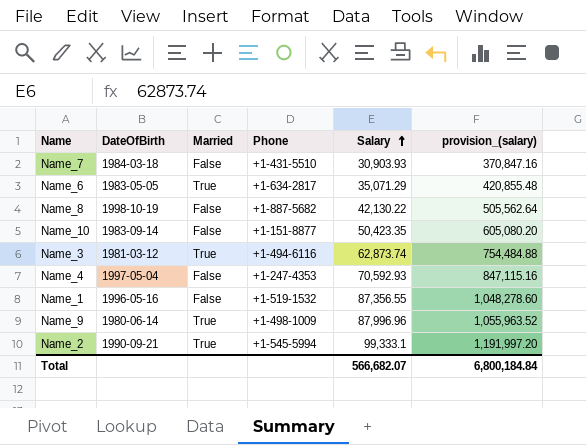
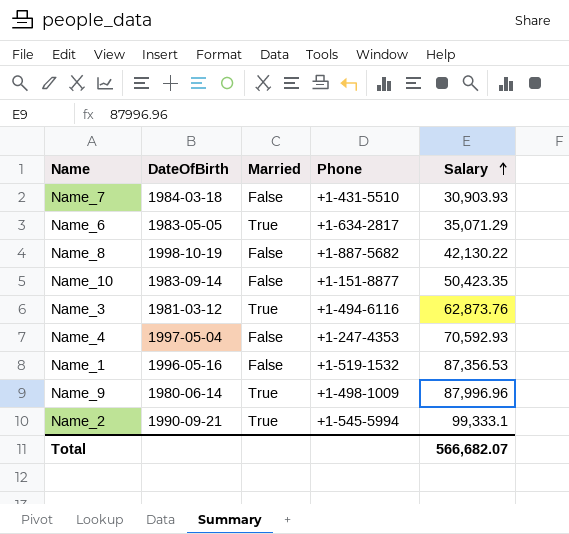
column provision_(salary) | formula: [Salary] * 12 -> none
Name_3 | Salary: 62,873.74 -> 62,873.76
Name_1 | Salary: 87,356.55 -> 87,356.53

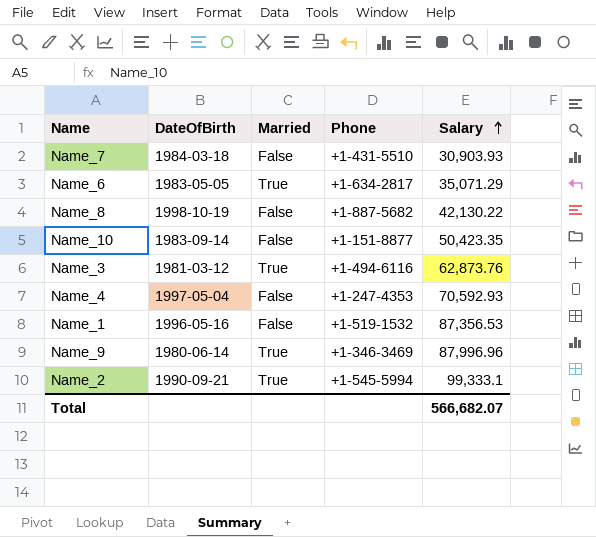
Name_9 | Phone: +1-498-1009 -> +1-346-3469

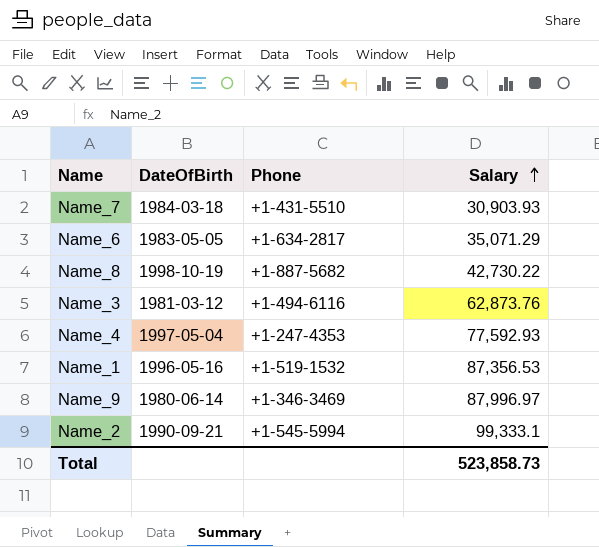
column Married | position: 3 -> none
row Name_10: 1983-09-14 | False | +1-151-8877 | 50,423.35 -> none
Name_8 | Salary: 42,130.22 -> 42,730.22
Name_4 | Salary: 70,592.93 -> 77,592.93
Name_9 | Salary: 87,996.96 -> 87,996.97
Total | Salary: 566,682.07 -> 523,858.73

